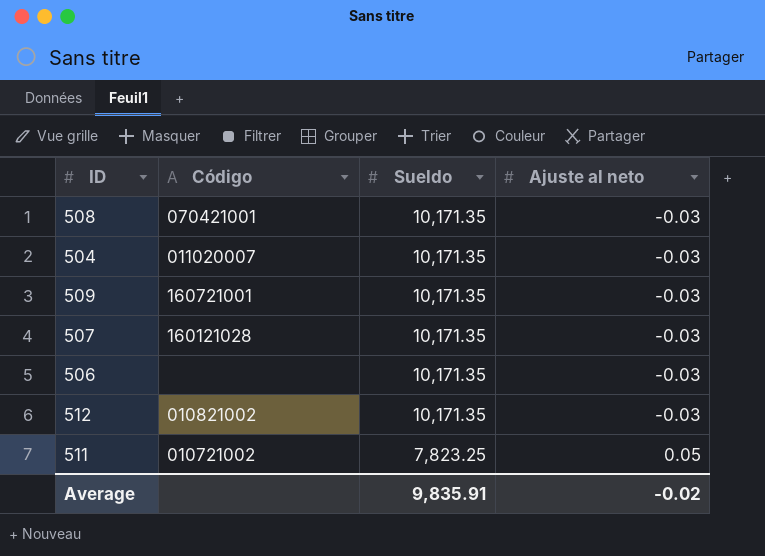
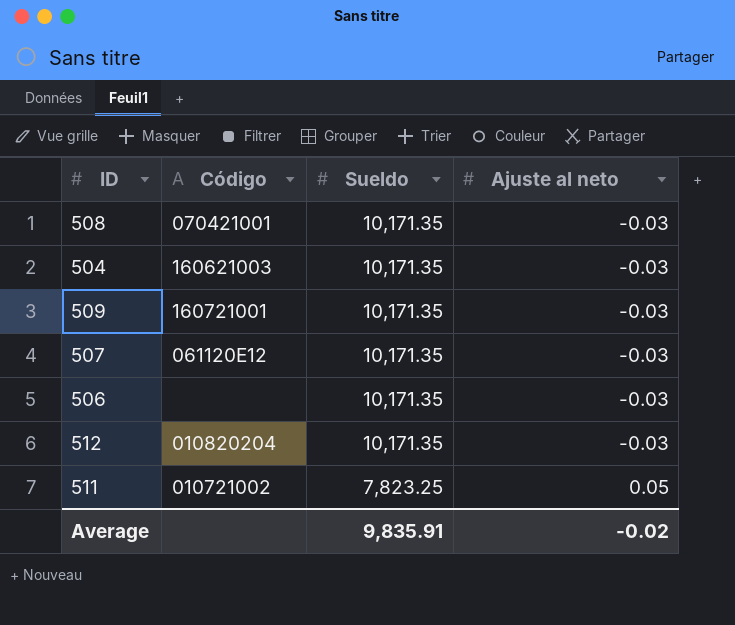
504 | Código: 011020007 -> 160621003
507 | Código: 160121028 -> 061120E12
512 | Código: 010821002 -> 010820204

